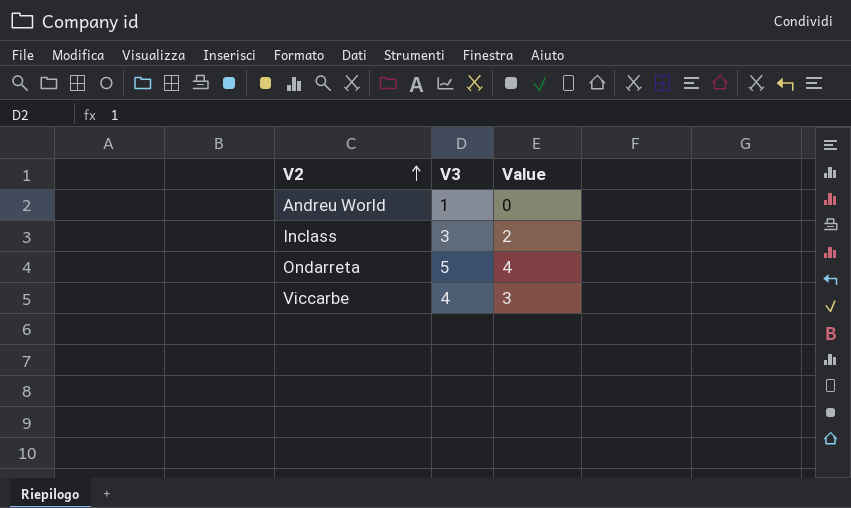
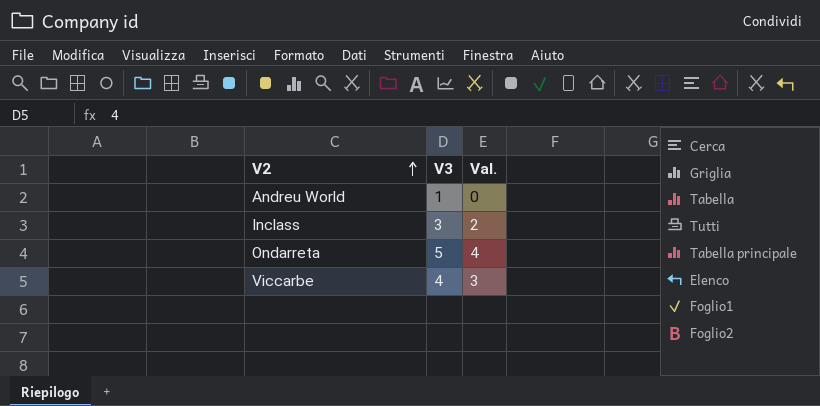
column name: Value -> Val.

